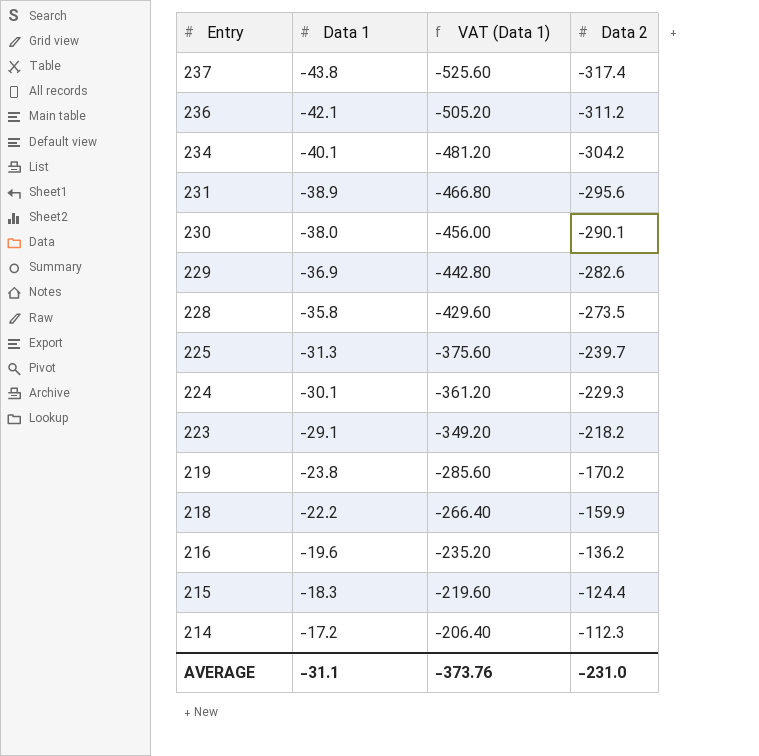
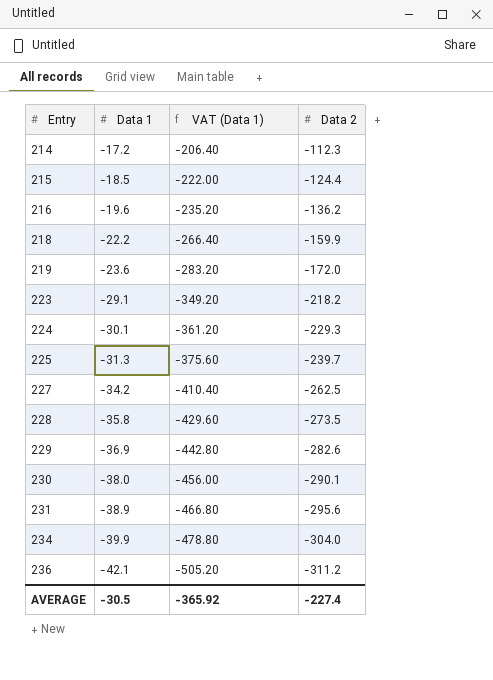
row order: Entry descending -> Entry ascending
row 237: -43.8 | -525.60 | -317.4 -> none
215 | Data 1: -18.3 -> -18.5
215 | VAT (Data 1): -219.60 -> -222.00
219 | Data 1: -23.8 -> -23.6
219 | VAT (Data 1): -285.60 -> -283.20
219 | Data 2: -170.2 -> -172.0
row 227: none -> -34.2 | -410.40 | -262.5
234 | Data 1: -40.1 -> -39.9
234 | VAT (Data 1): -481.20 -> -478.80
234 | Data 2: -304.2 -> -304.0
AVERAGE | Data 1: -31.1 -> -30.5
AVERAGE | VAT (Data 1): -373.76 -> -365.92
AVERAGE | Data 2: -231.0 -> -227.4

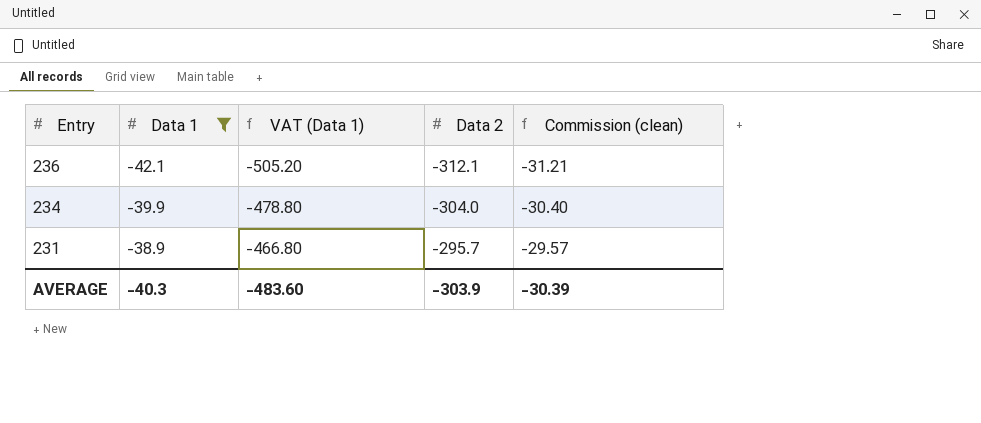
filter: none -> Data 1 <= -38.9
row order: Entry ascending -> Entry descending
column Commission (clean) | formula: none -> [Data 2] * 0.1
236 | Data 2: -311.2 -> -312.1
231 | Data 2: -295.6 -> -295.7
AVERAGE | Data 1: -30.5 -> -40.3
AVERAGE | VAT (Data 1): -365.92 -> -483.60
AVERAGE | Data 2: -227.4 -> -303.9

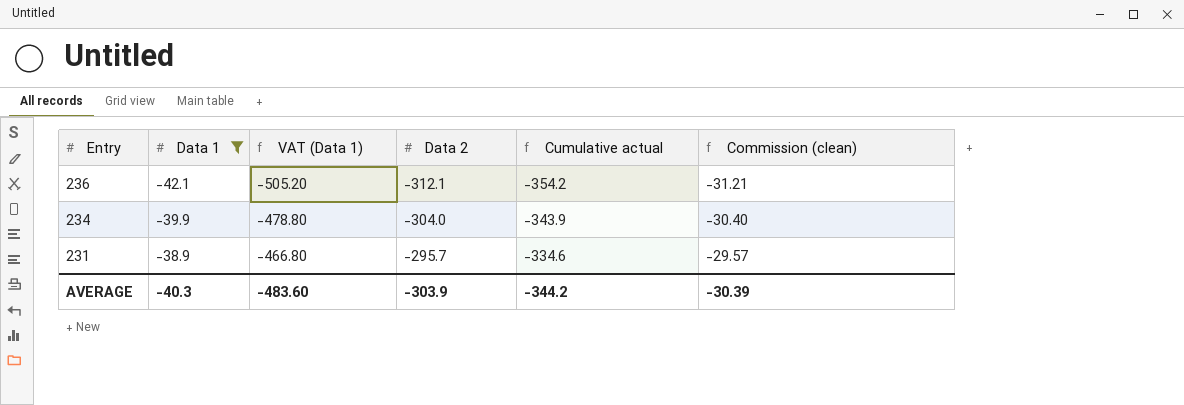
column Cumulative actual | formula: none -> [Data 1] + [Data 2]

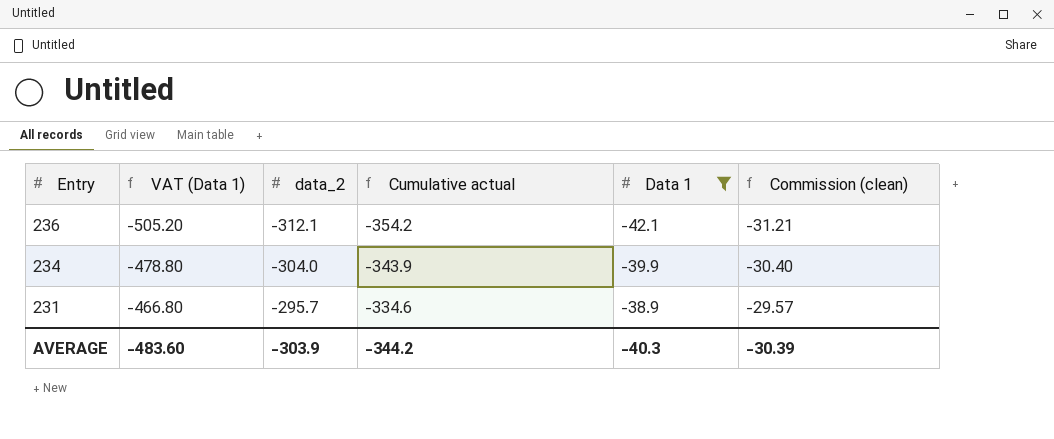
column name: Data 2 -> data_2
column Data 1 | position: 2 -> 5

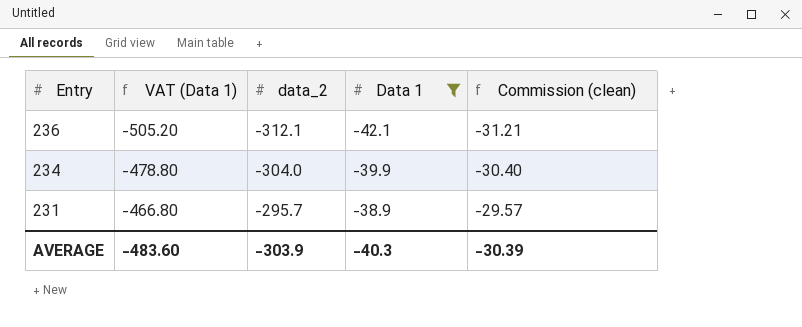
column Cumulative actual | formula: [data_2] + [Data 1] -> none

